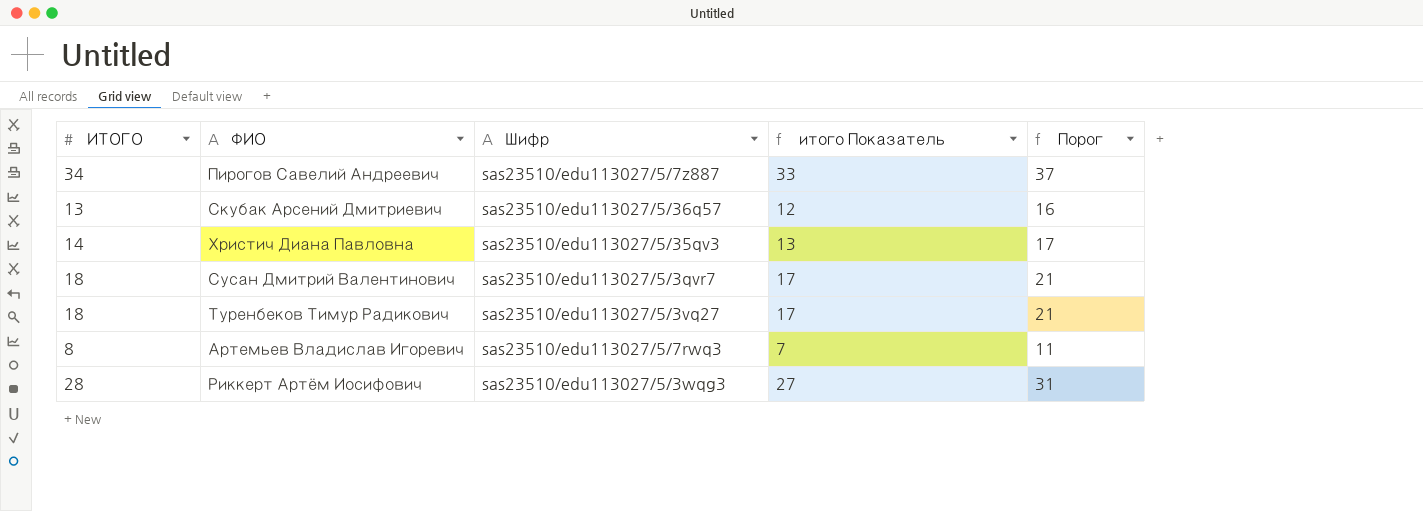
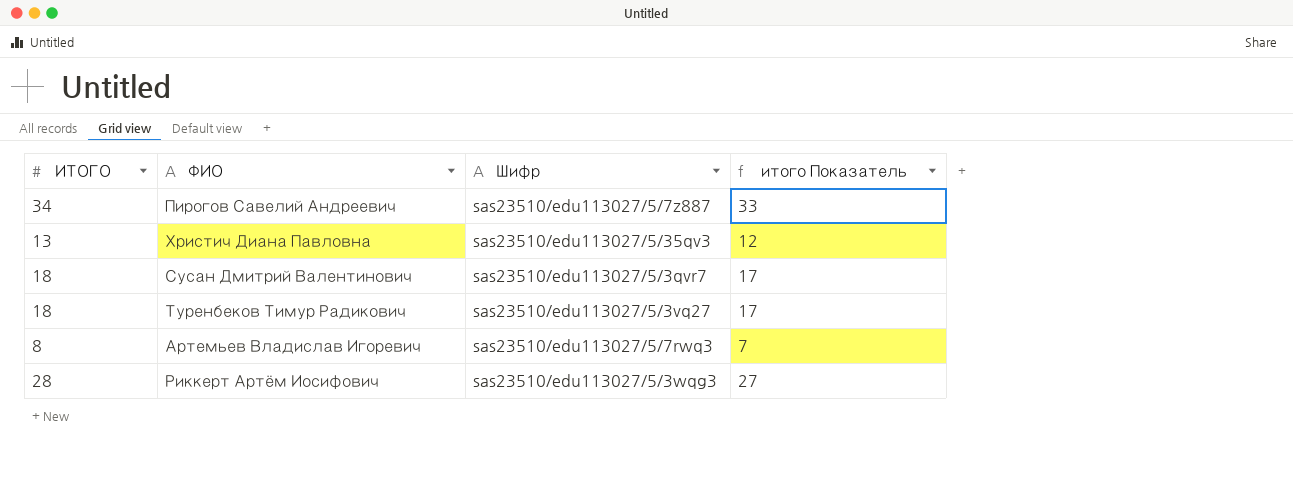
column Порог | formula: [ИТОГО] + 3 -> none
row Скубак Арсений Дмитриевич: 13 | sas23510/edu113027/5/36q57 | 12 | 16 -> none
Христич Диана Павловна | ИТОГО: 14 -> 13
Христич Диана Павловна | итого Показатель: 13 -> 12

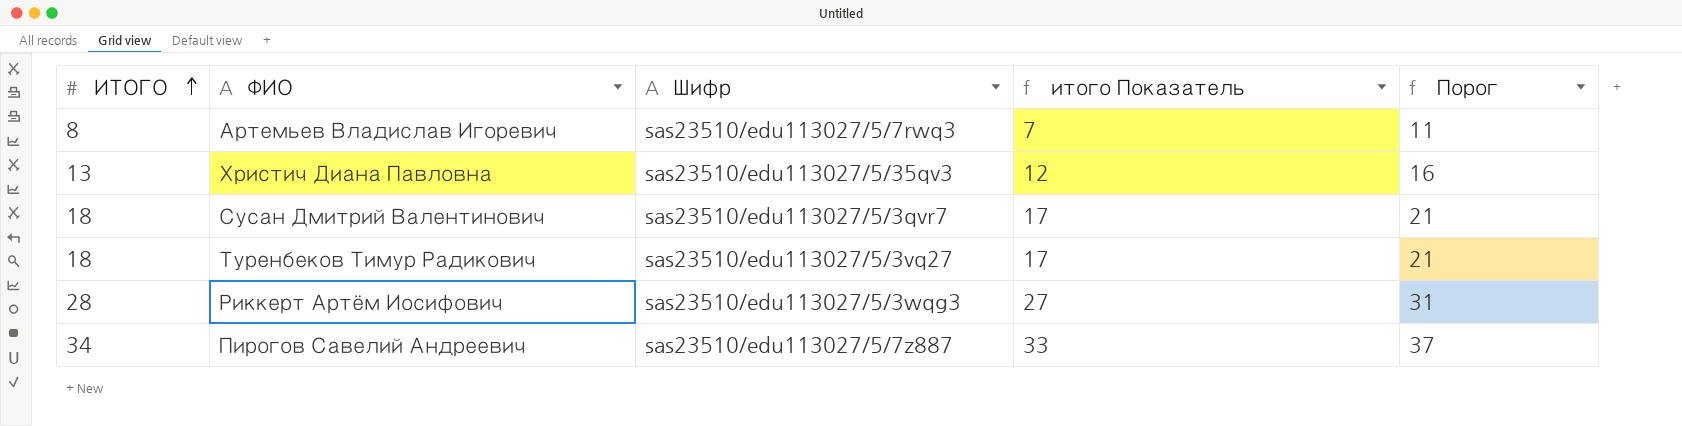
row order: none -> ИТОГО ascending
column Порог | formula: none -> [ИТОГО] + 3

